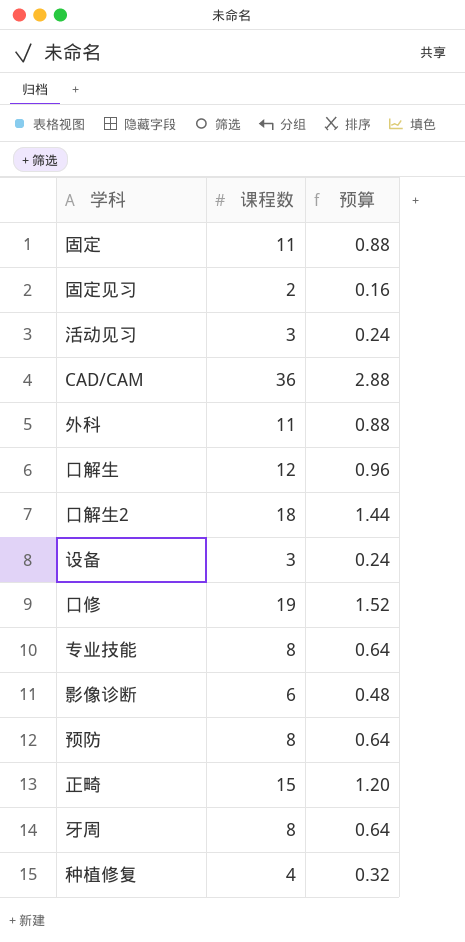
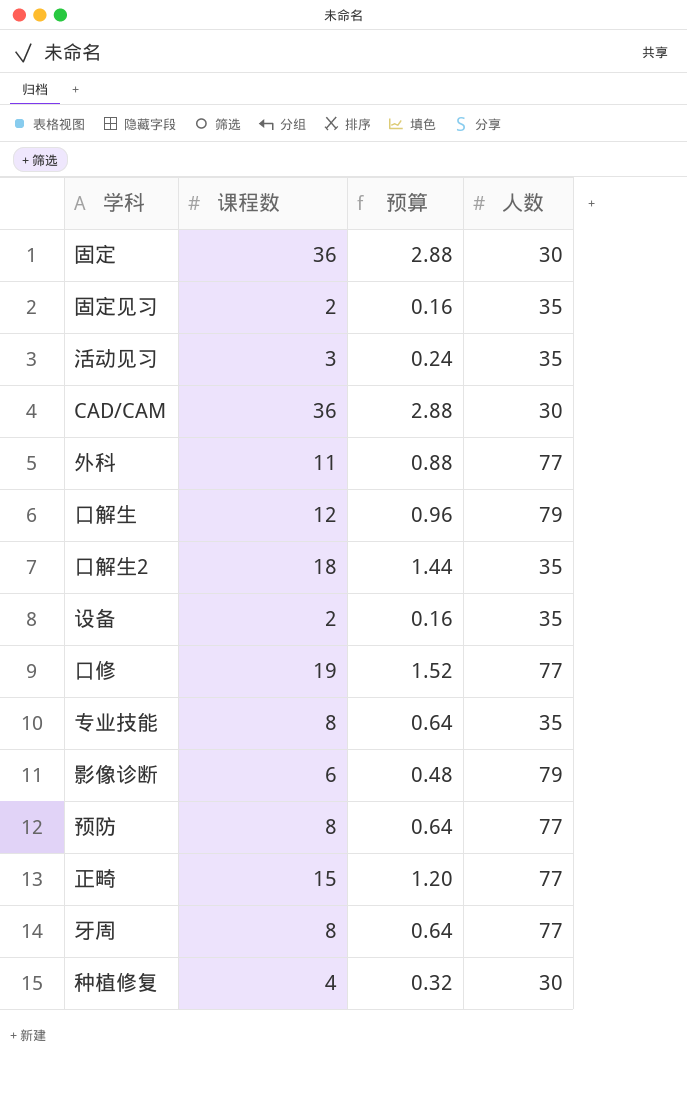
column 人数 | position: none -> 4
固定 | 课程数: 11 -> 36
固定 | 预算: 0.88 -> 2.88
设备 | 课程数: 3 -> 2
设备 | 预算: 0.24 -> 0.16

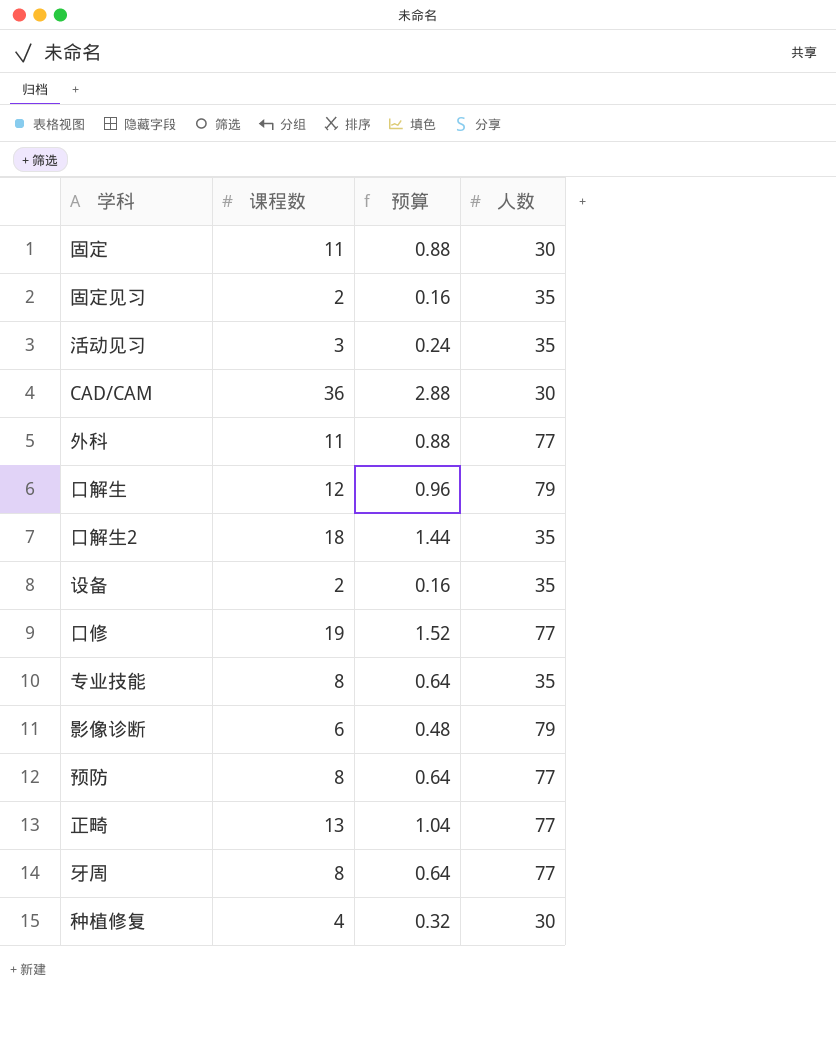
固定 | 课程数: 36 -> 11
固定 | 预算: 2.88 -> 0.88
正畸 | 课程数: 15 -> 13
正畸 | 预算: 1.20 -> 1.04

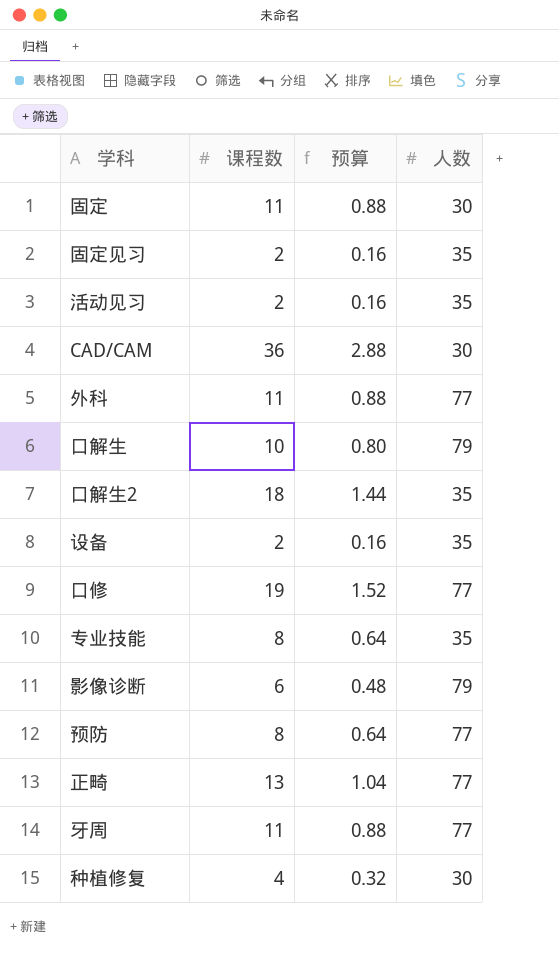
活动见习 | 课程数: 3 -> 2
活动见习 | 预算: 0.24 -> 0.16
口解生 | 课程数: 12 -> 10
口解生 | 预算: 0.96 -> 0.80
牙周 | 课程数: 8 -> 11
牙周 | 预算: 0.64 -> 0.88

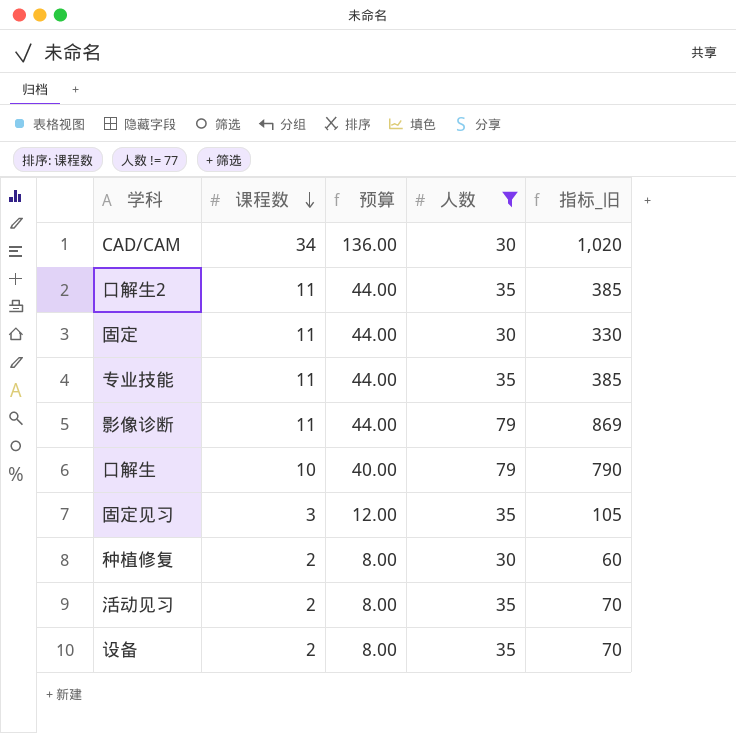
filter: none -> 人数 != 77
row order: none -> 课程数 descending
column 预算 | formula: [课程数] * 0.08 -> [课程数] * 4
column 指标_旧 | formula: none -> [课程数] * [人数]
CAD/CAM | 课程数: 36 -> 34
口解生2 | 课程数: 18 -> 11
专业技能 | 课程数: 8 -> 11
影像诊断 | 课程数: 6 -> 11
固定见习 | 课程数: 2 -> 3
种植修复 | 课程数: 4 -> 2

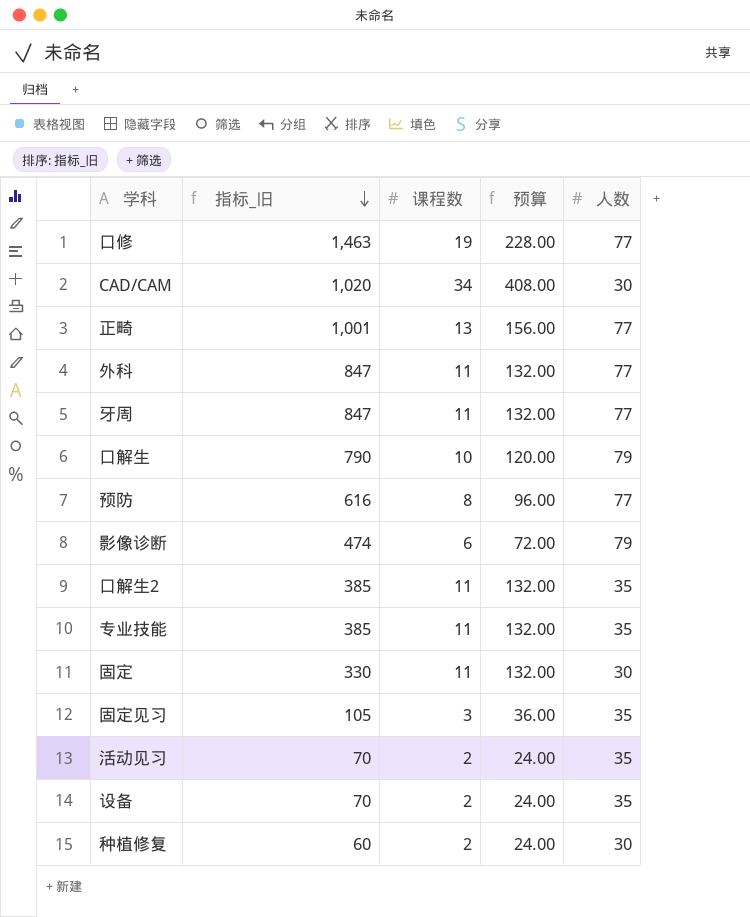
filter: 人数 != 77 -> none
row order: 课程数 descending -> 指标_旧 descending
column 指标_旧 | position: 5 -> 2
column 预算 | formula: [课程数] * 4 -> [课程数] * 12
影像诊断 | 指标_旧: 869 -> 474
影像诊断 | 课程数: 11 -> 6

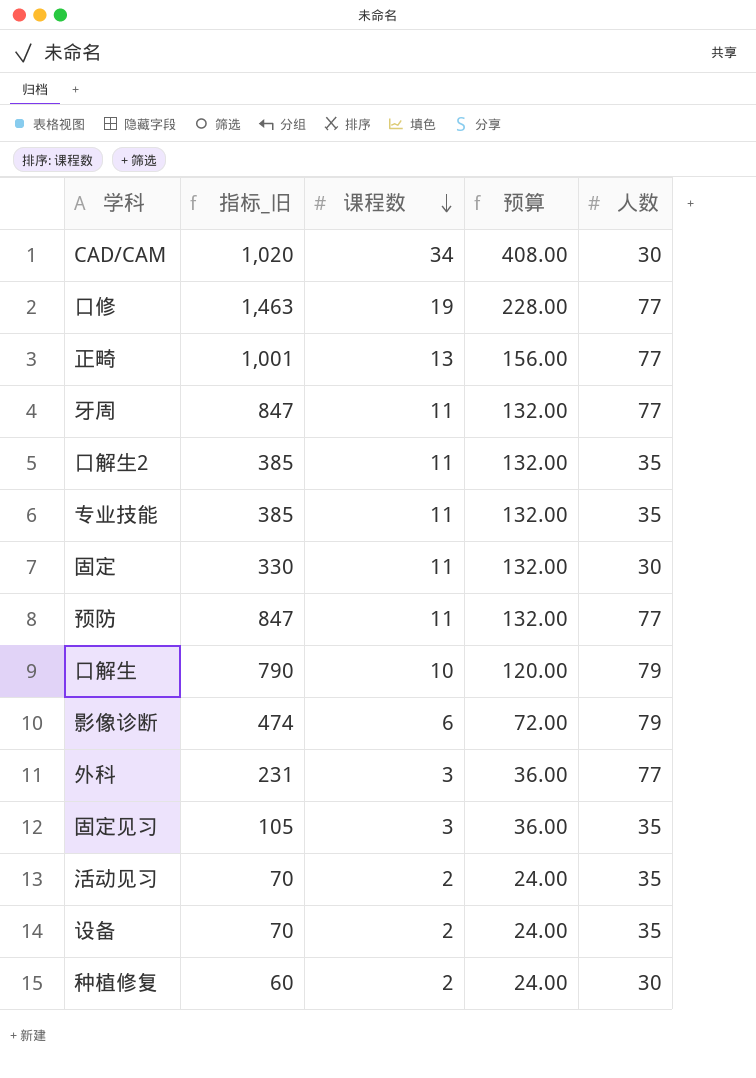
row order: 指标_旧 descending -> 课程数 descending
预防 | 指标_旧: 616 -> 847
预防 | 课程数: 8 -> 11
预防 | 预算: 96.00 -> 132.00
外科 | 指标_旧: 847 -> 231
外科 | 课程数: 11 -> 3
外科 | 预算: 132.00 -> 36.00

